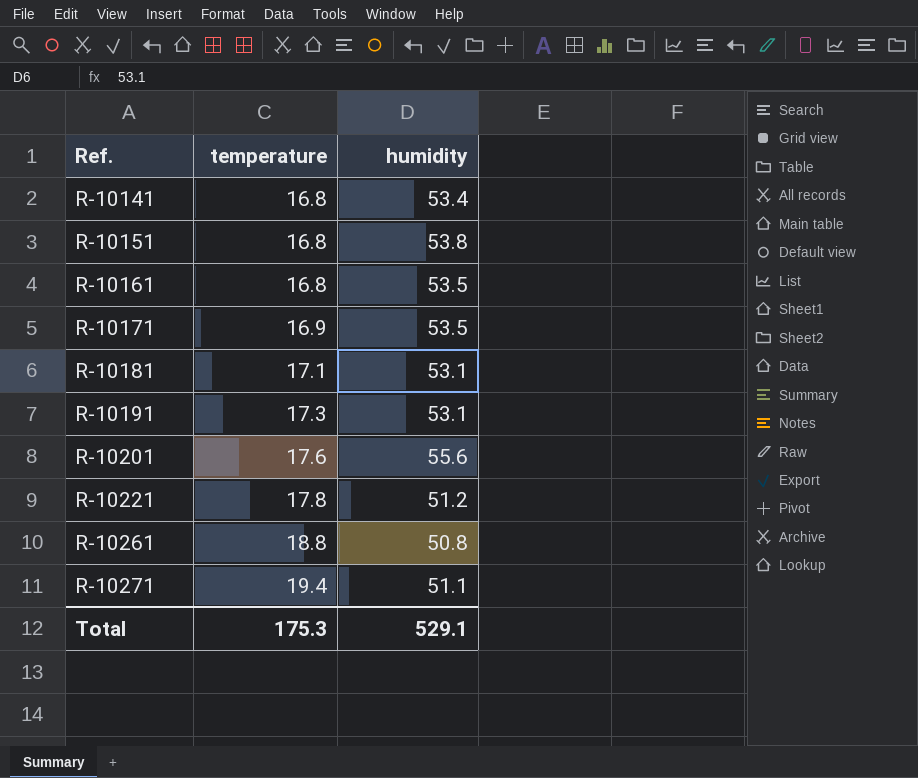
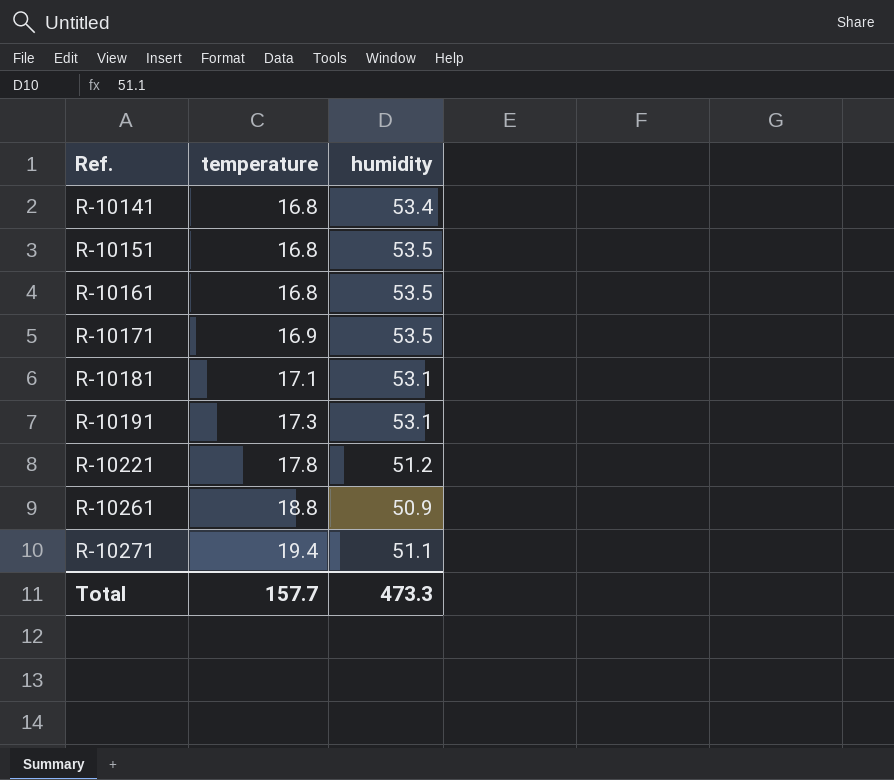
row R-10201: 17.6 | 55.6 -> none
R-10151 | humidity: 53.8 -> 53.5
R-10261 | humidity: 50.8 -> 50.9
Total | temperature: 175.3 -> 157.7
Total | humidity: 529.1 -> 473.3

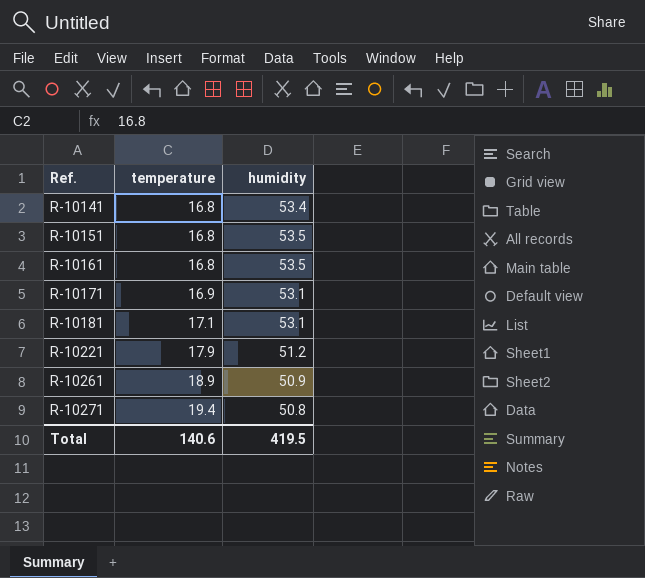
row R-10191: 17.3 | 53.1 -> none
R-10171 | humidity: 53.5 -> 53.1
R-10221 | temperature: 17.8 -> 17.9
R-10261 | temperature: 18.8 -> 18.9
R-10271 | humidity: 51.1 -> 50.8
Total | temperature: 157.7 -> 140.6
Total | humidity: 473.3 -> 419.5

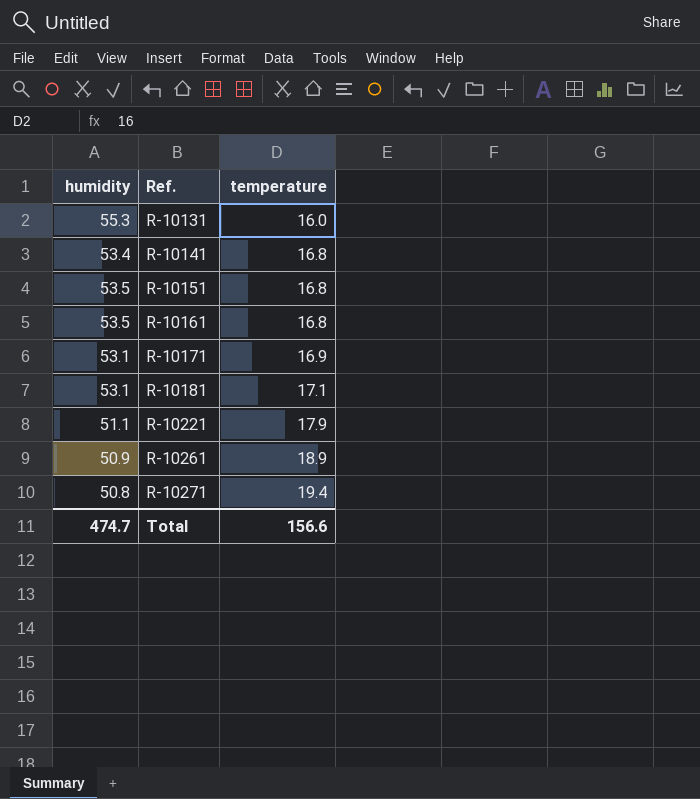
column humidity | position: 3 -> 1
row R-10131: none -> 55.3 | 16.0
R-10221 | humidity: 51.2 -> 51.1
Total | humidity: 419.5 -> 474.7
Total | temperature: 140.6 -> 156.6

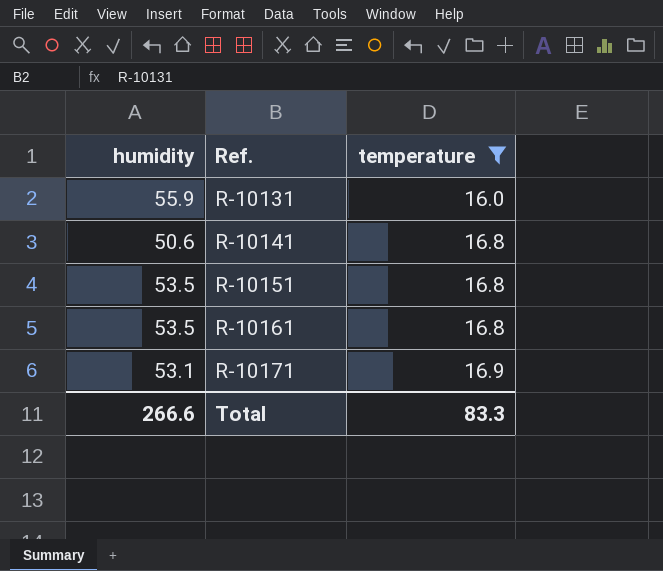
filter: none -> temperature <= 16.9
R-10131 | humidity: 55.3 -> 55.9
R-10141 | humidity: 53.4 -> 50.6
Total | humidity: 474.7 -> 266.6
Total | temperature: 156.6 -> 83.3

